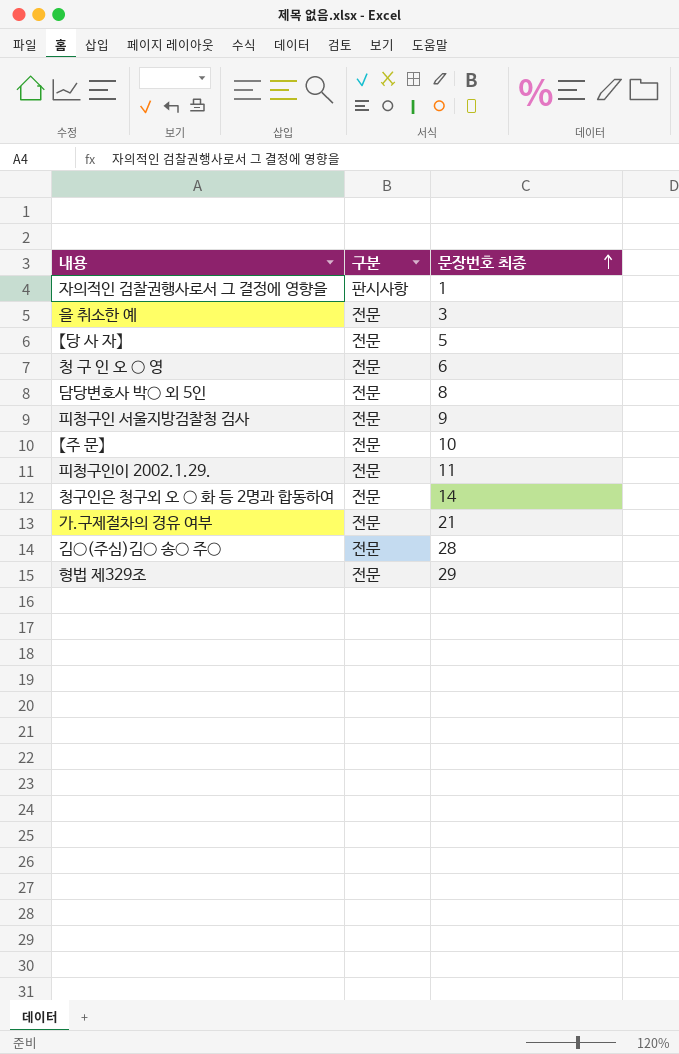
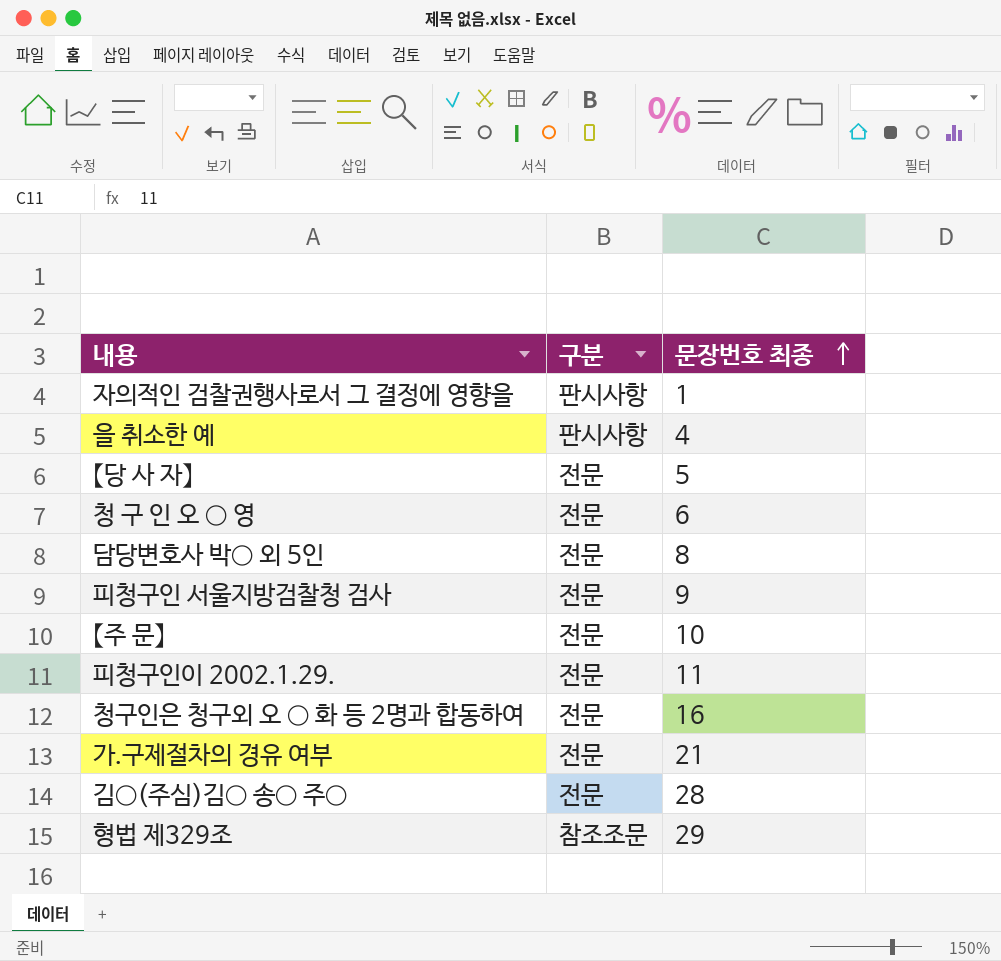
을 취소한 예 | 구분: 전문 -> 판시사항
을 취소한 예 | 문장번호 최종: 3 -> 4
청구인은 청구외 오 ○ 화 등 2명과 합동하여 | 문장번호 최종: 14 -> 16
형법 제329조 | 구분: 전문 -> 참조조문

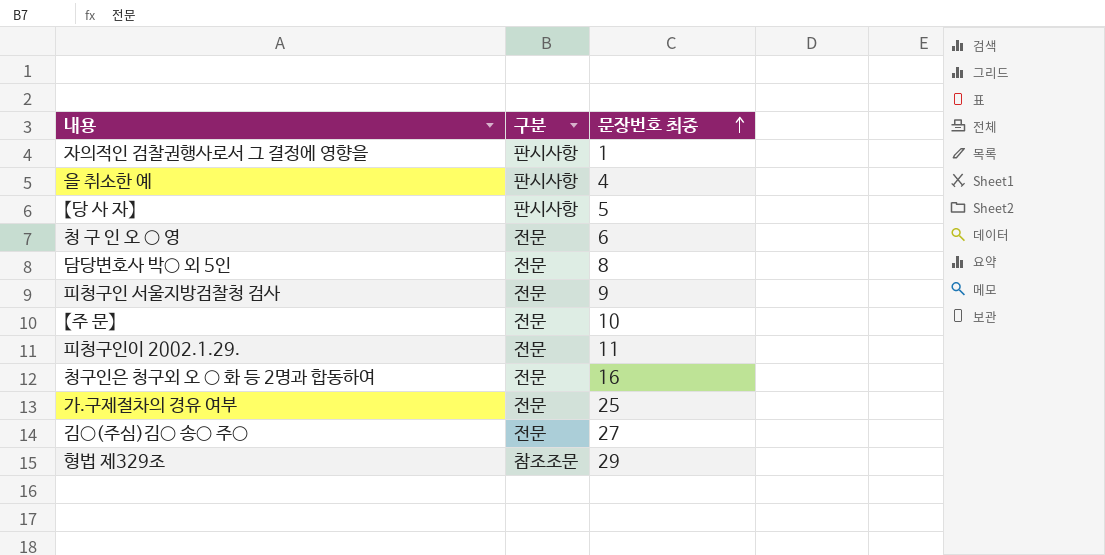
【당 사 자】 | 구분: 전문 -> 판시사항
가.구제절차의 경유 여부 | 문장번호 최종: 21 -> 25
김○(주심)김○ 송○ 주○ | 문장번호 최종: 28 -> 27

